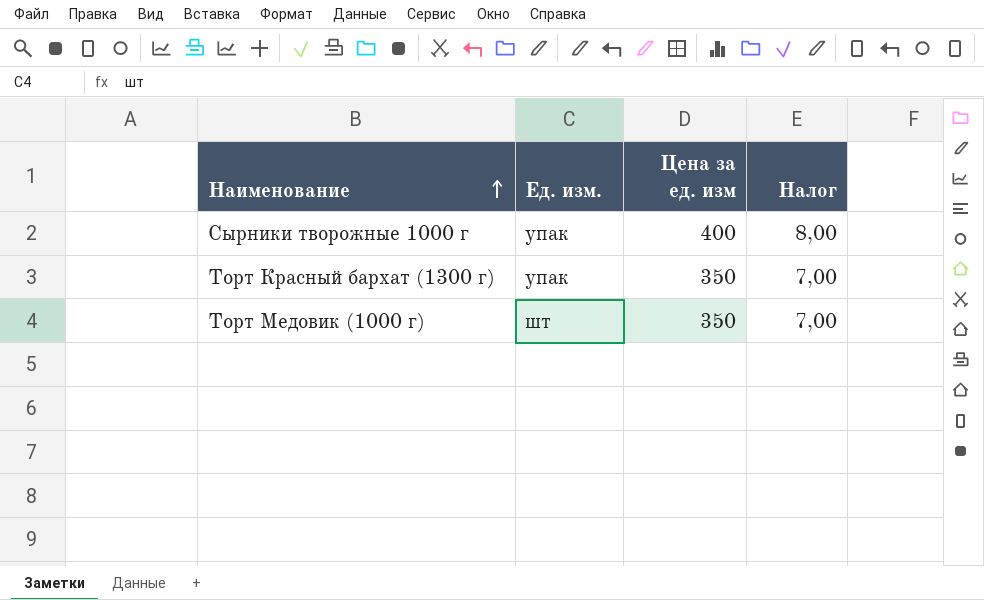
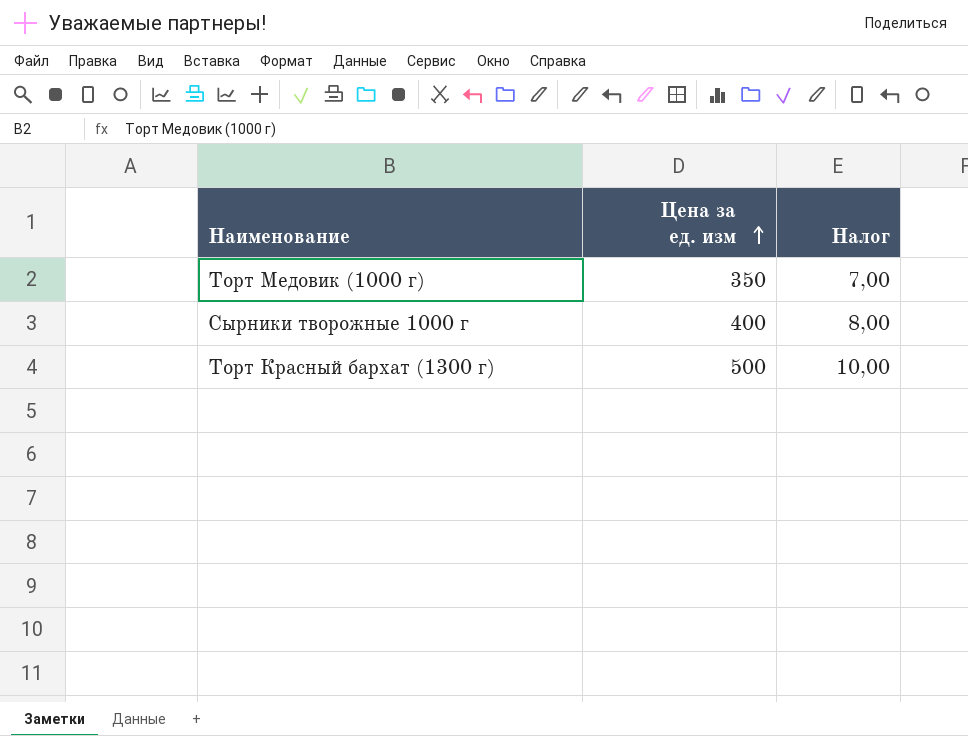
row order: Наименование ascending -> Цена за ед. изм ascending
column Ед. изм. | position: 2 -> none
Торт Красный бархат (1300 г) | Цена за ед. изм: 350 -> 500
Торт Красный бархат (1300 г) | Налог: 7,00 -> 10,00

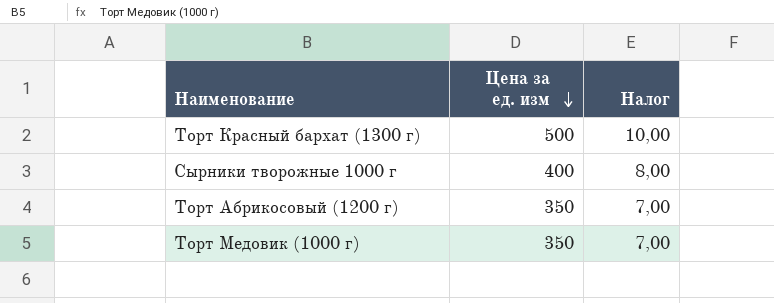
row order: Цена за ед. изм ascending -> Цена за ед. изм descending
row Торт Абрикосовый (1200 г): none -> 350 | 7,00

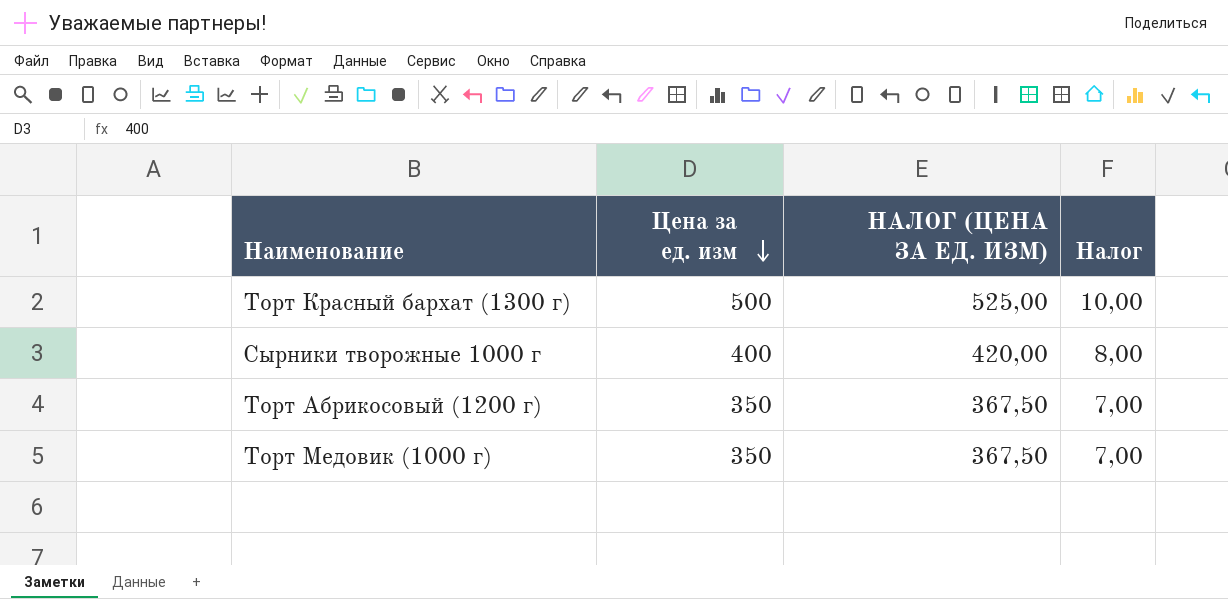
column НАЛОГ (ЦЕНА ЗА ЕД. ИЗМ) | formula: none -> [Цена за ед. изм] * 1,05

